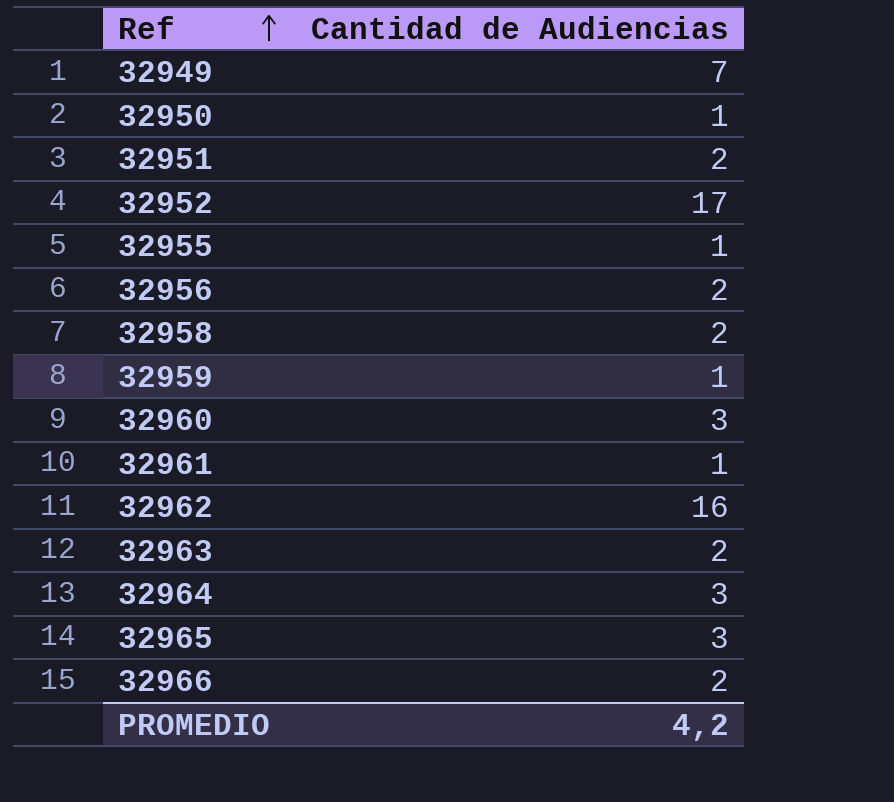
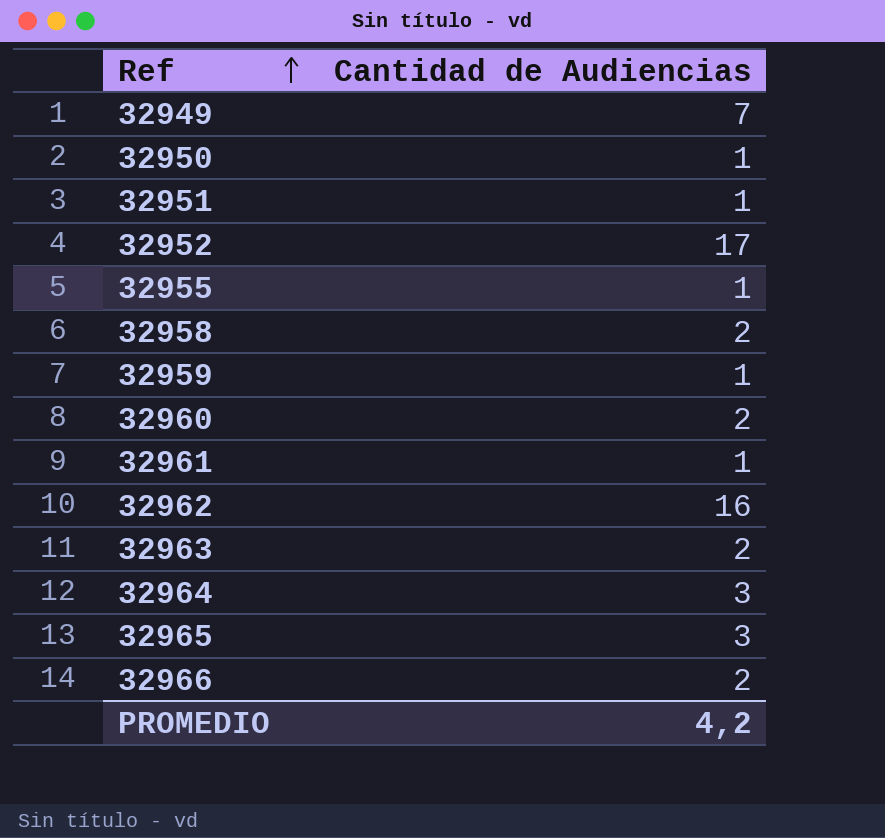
row 32956: 2 -> none
32951 | Cantidad de Audiencias: 2 -> 1
32960 | Cantidad de Audiencias: 3 -> 2

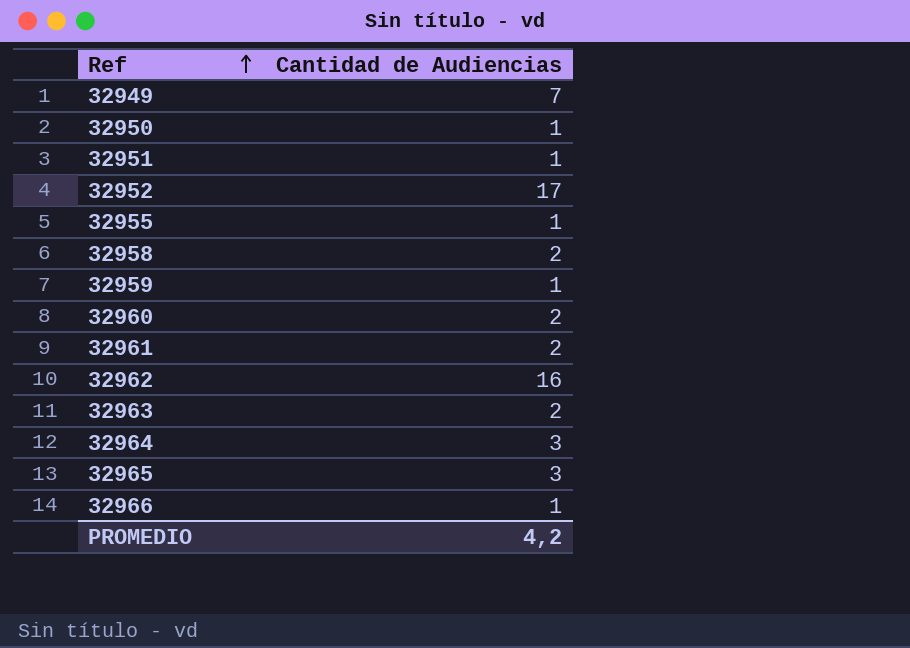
32961 | Cantidad de Audiencias: 1 -> 2
32966 | Cantidad de Audiencias: 2 -> 1

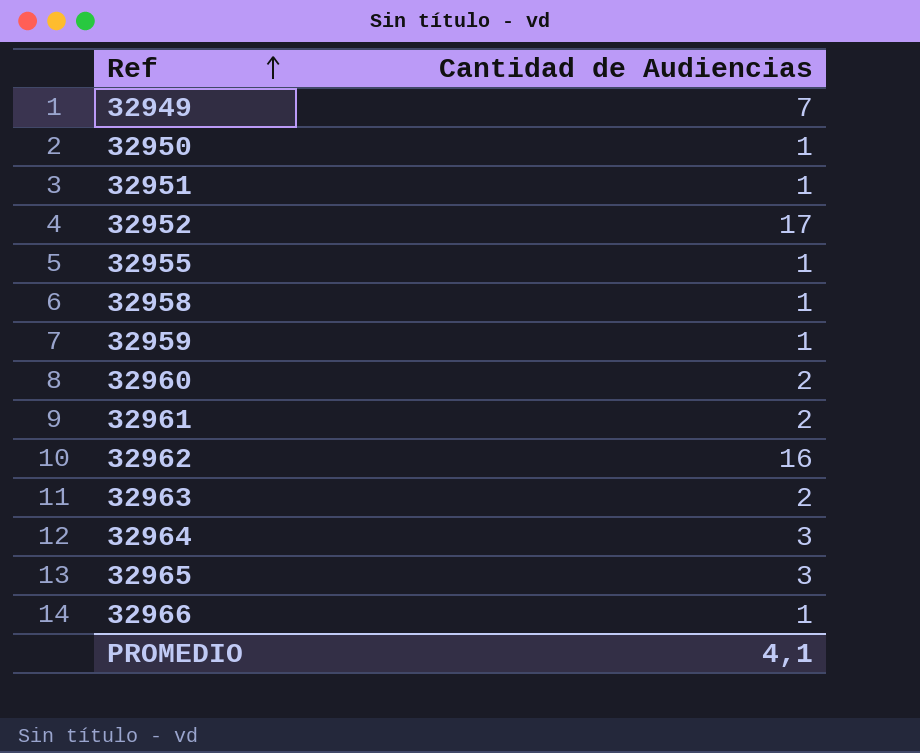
32958 | Cantidad de Audiencias: 2 -> 1
PROMEDIO | Cantidad de Audiencias: 4,2 -> 4,1

